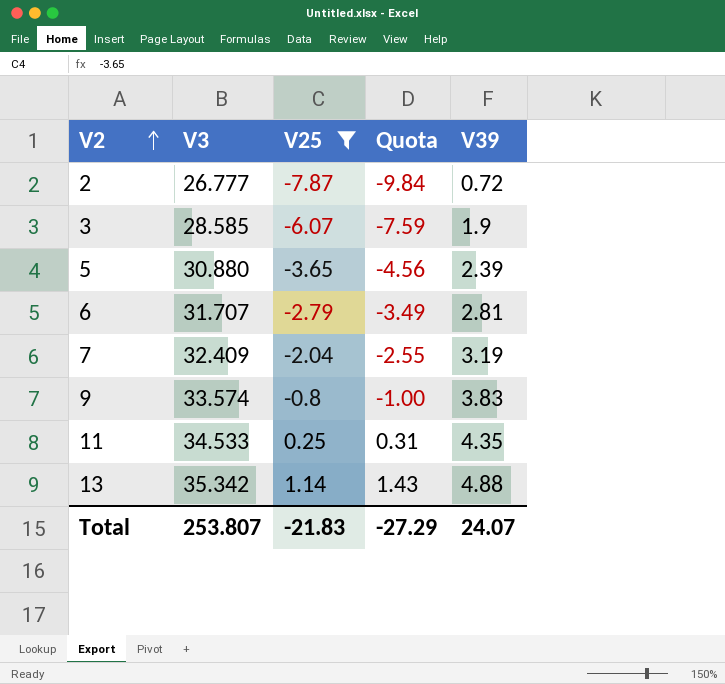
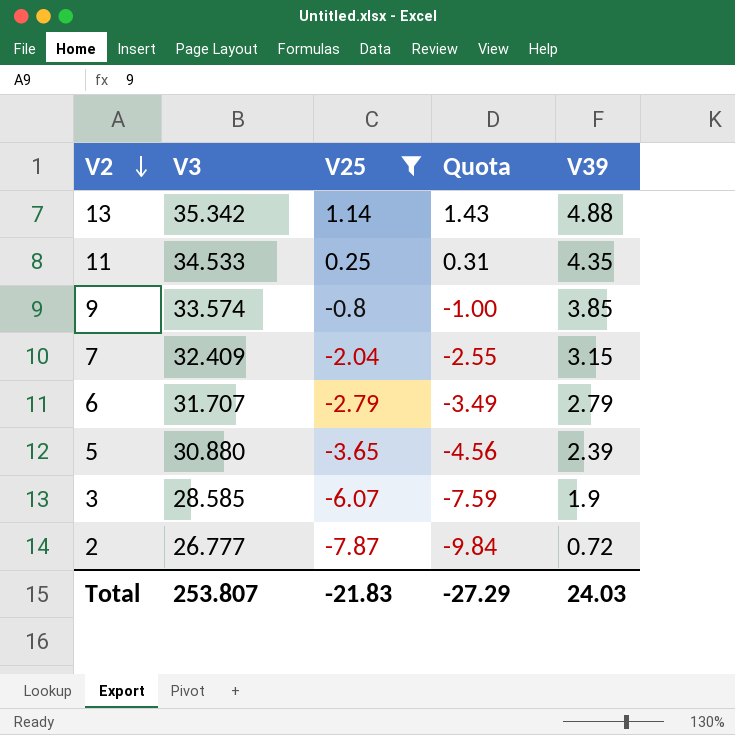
row order: V2 ascending -> V2 descending
9 | V39: 3.83 -> 3.85
7 | V39: 3.19 -> 3.15
6 | V39: 2.81 -> 2.79
Total | V39: 24.07 -> 24.03

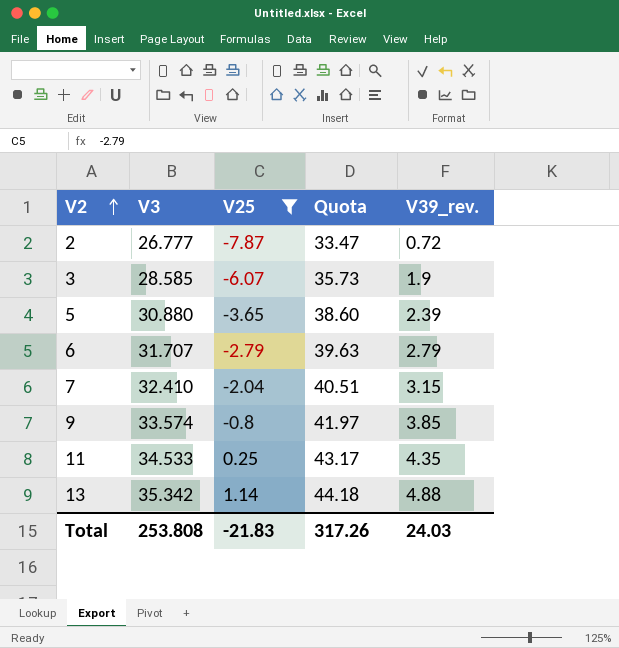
row order: V2 descending -> V2 ascending
column Quota | formula: [V25] * 1.25 -> [V3] * 1.25
column name: V39 -> V39_rev.
7 | V3: 32.409 -> 32.410
Total | V3: 253.807 -> 253.808
Total | Quota: -27.29 -> 317.26

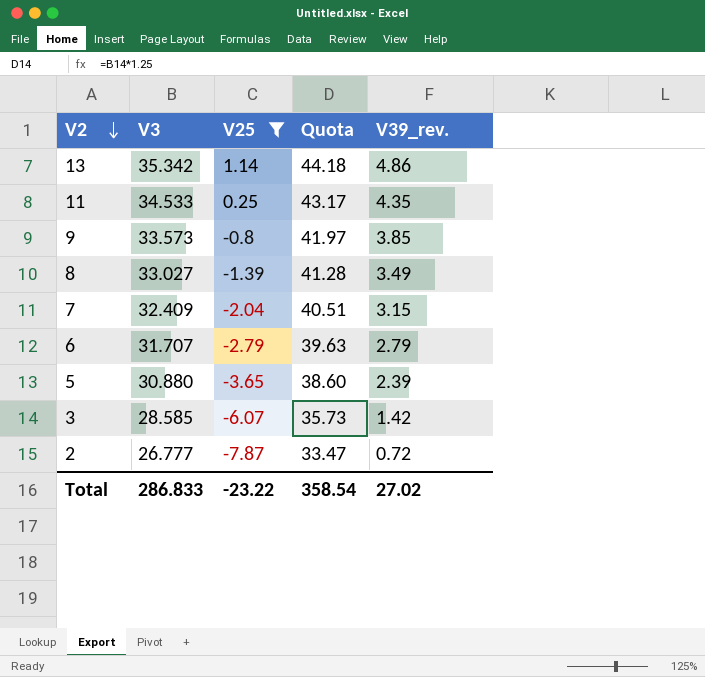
row order: V2 ascending -> V2 descending
13 | V39_rev.: 4.88 -> 4.86
9 | V3: 33.574 -> 33.573
row 8: none -> 33.027 | -1.39 | 41.28 | 3.49
7 | V3: 32.410 -> 32.409
3 | V39_rev.: 1.9 -> 1.42
Total | V3: 253.808 -> 286.833
Total | V25: -21.83 -> -23.22
Total | Quota: 317.26 -> 358.54
Total | V39_rev.: 24.03 -> 27.02

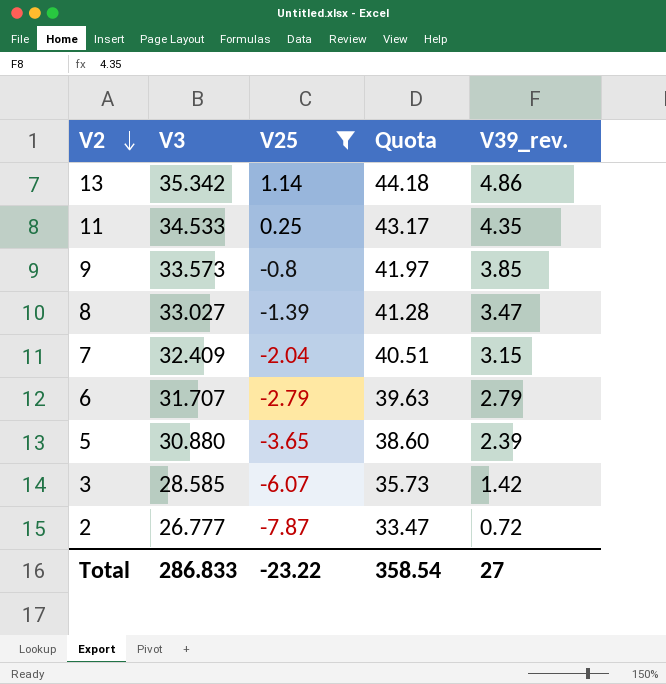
8 | V39_rev.: 3.49 -> 3.47
Total | V39_rev.: 27.02 -> 27

